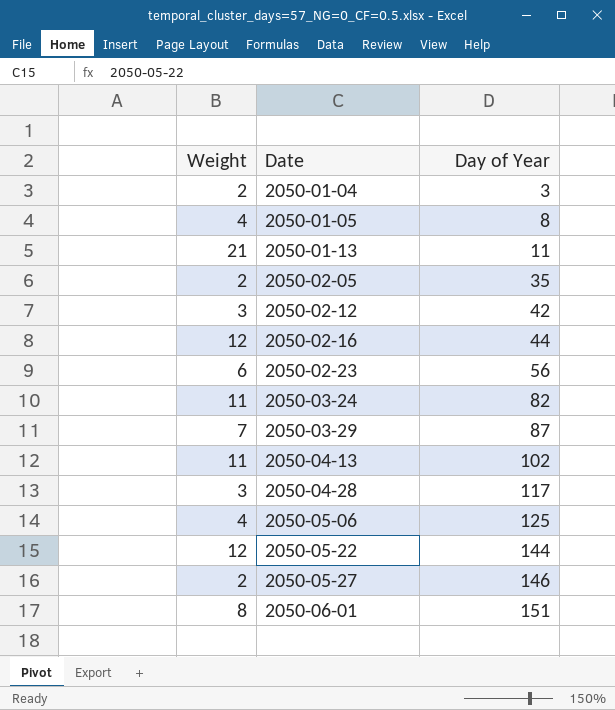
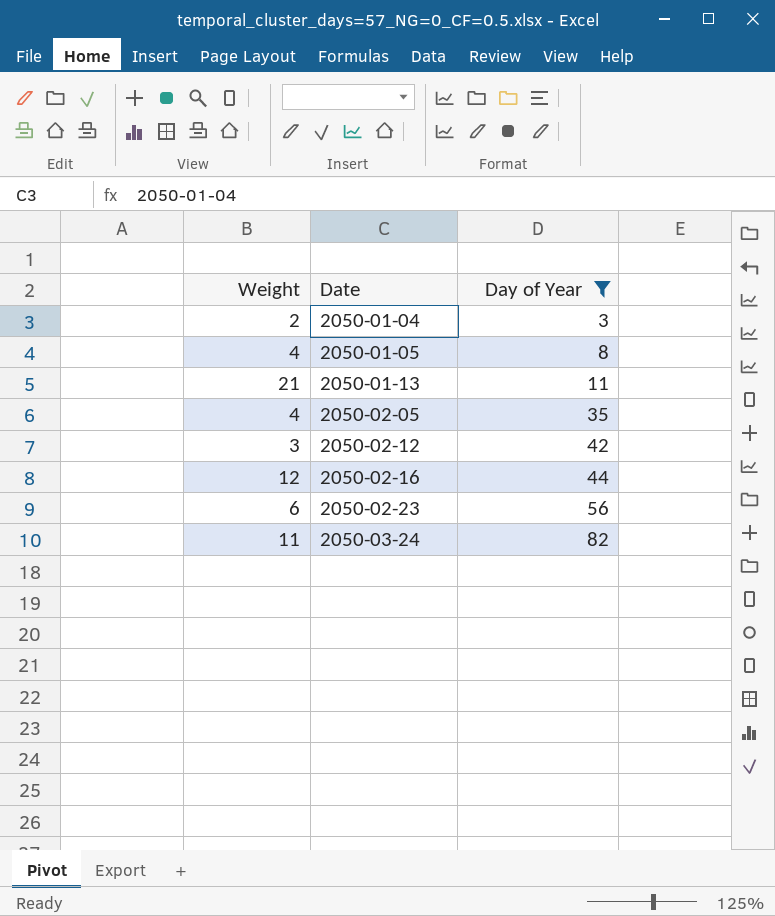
filter: none -> Day of Year <= 82
2050-02-05 | Weight: 2 -> 4

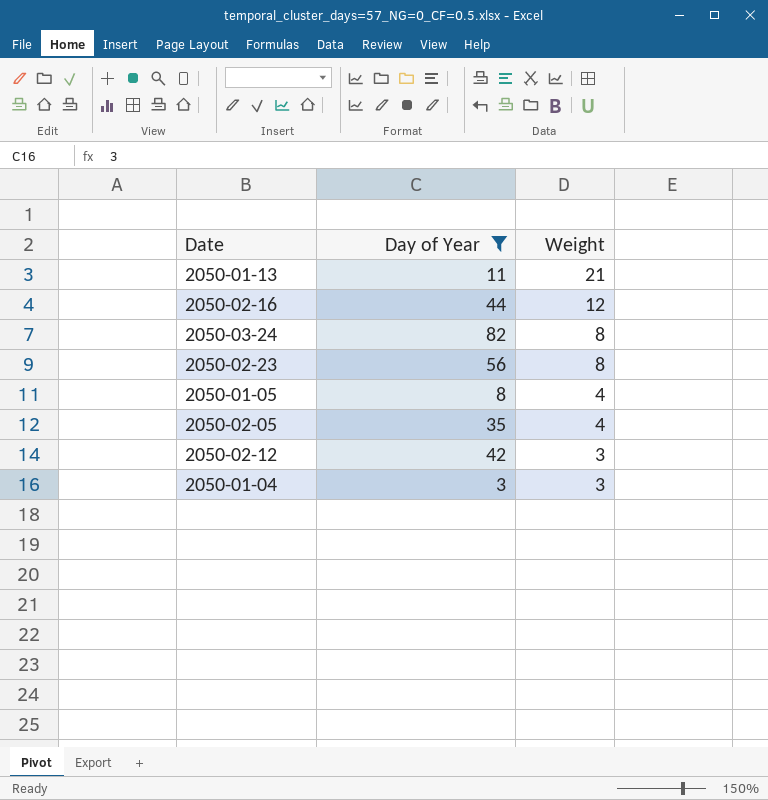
row order: Date ascending -> Weight descending
column Weight | position: 1 -> 3
2050-03-24 | Weight: 11 -> 8
2050-02-23 | Weight: 6 -> 8
2050-01-04 | Weight: 2 -> 3

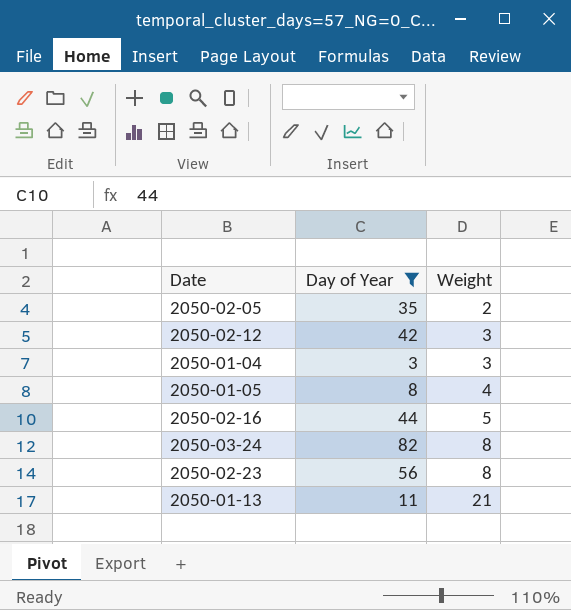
row order: Weight descending -> Weight ascending
2050-02-05 | Weight: 4 -> 2
2050-02-16 | Weight: 12 -> 5

